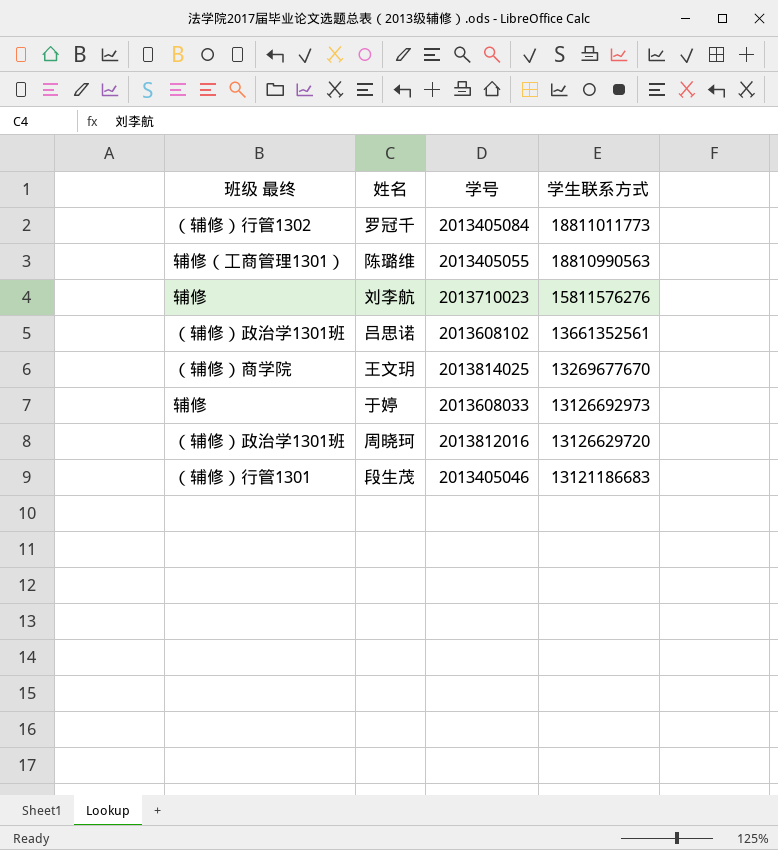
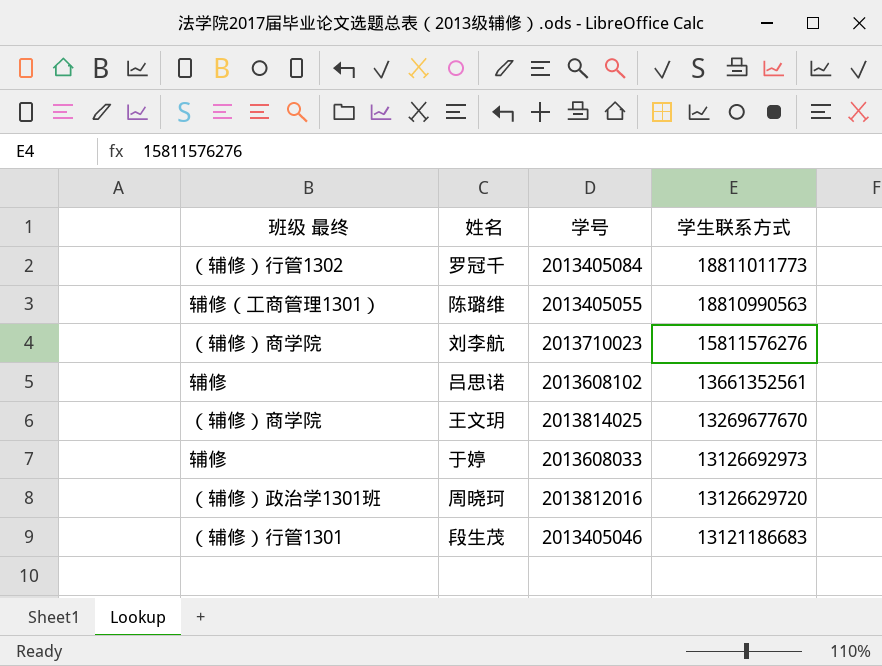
刘李航 | 班级 最终: 辅修 -> （辅修）商学院
吕思诺 | 班级 最终: （辅修）政治学1301班 -> 辅修

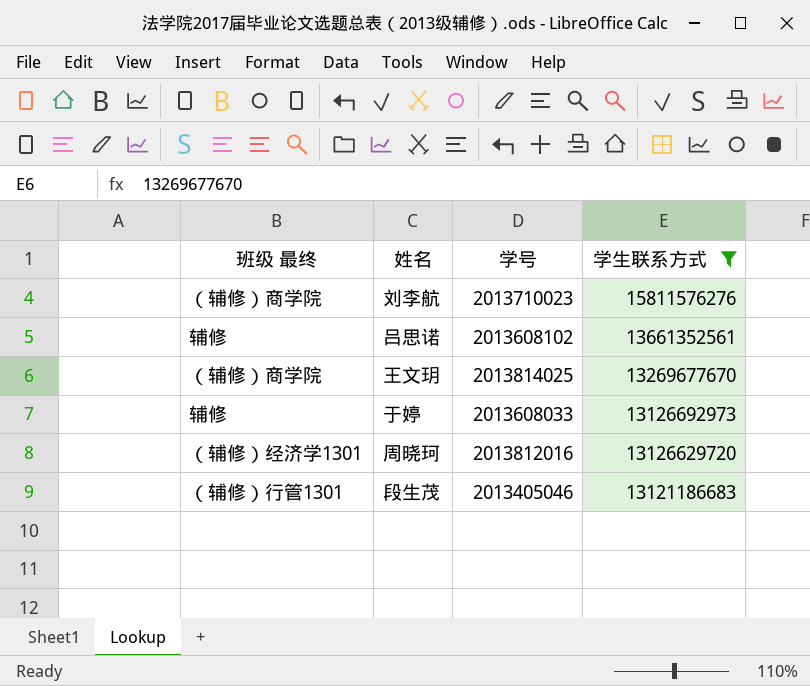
filter: none -> 学生联系方式 <= 15811576276
周晓珂 | 班级 最终: （辅修）政治学1301班 -> （辅修）经济学1301

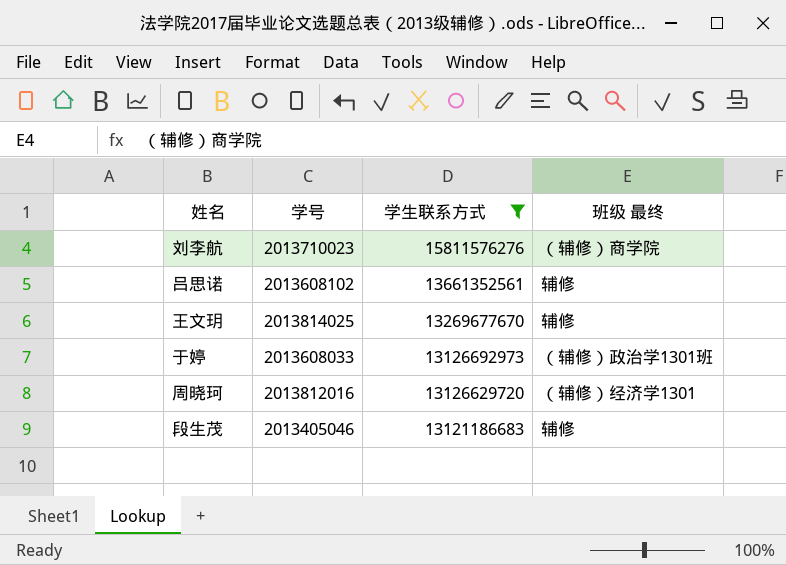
column 班级 最终 | position: 1 -> 4
王文玥 | 班级 最终: （辅修）商学院 -> 辅修
于婷 | 班级 最终: 辅修 -> （辅修）政治学1301班
段生茂 | 班级 最终: （辅修）行管1301 -> 辅修

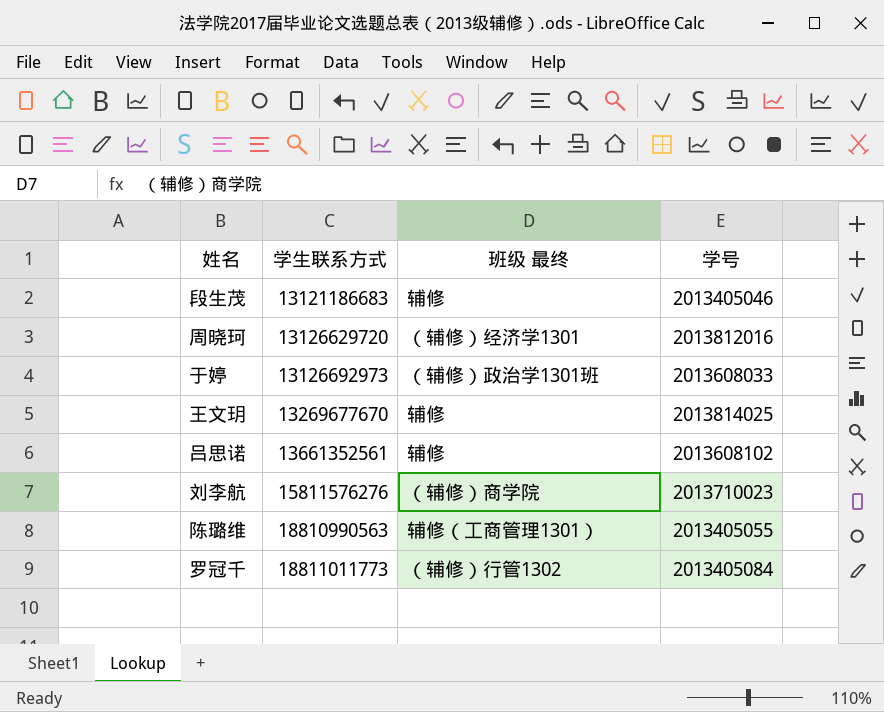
filter: 学生联系方式 <= 15811576276 -> none
row order: 学生联系方式 descending -> 学生联系方式 ascending
column 学号 | position: 2 -> 4

